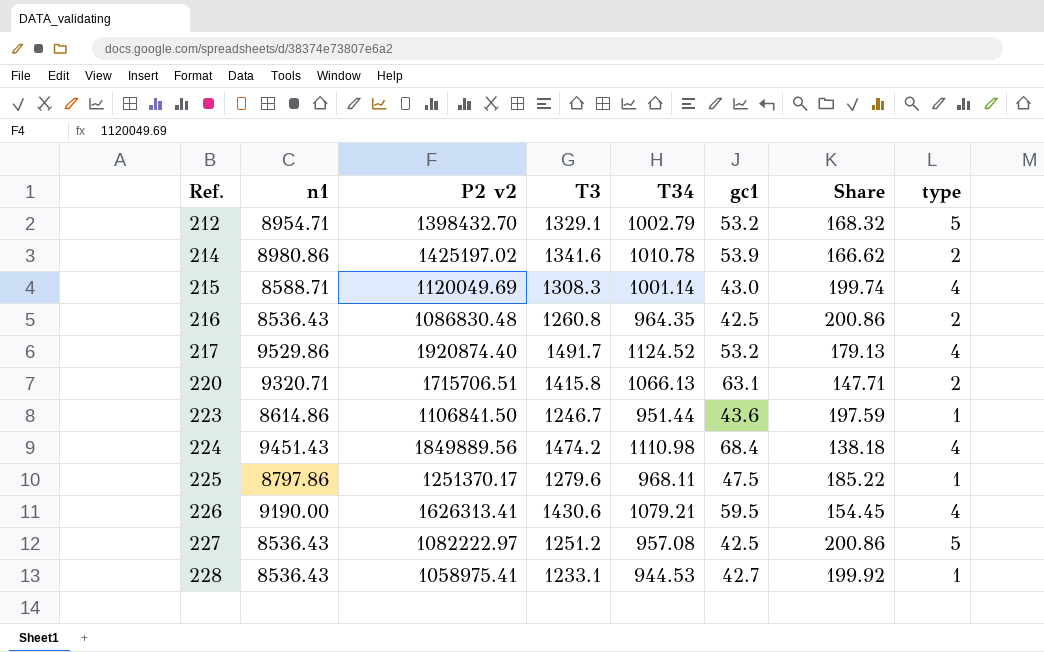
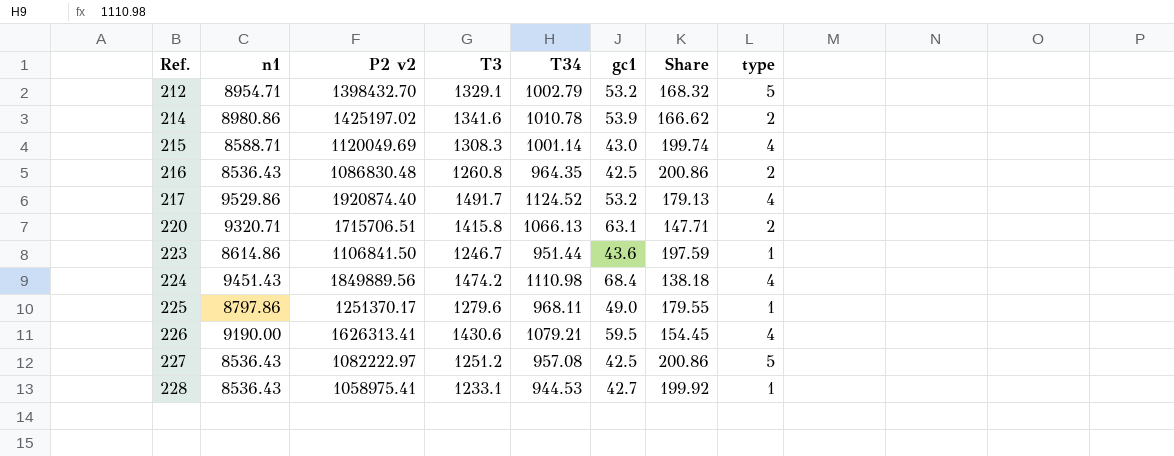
225 | gc1: 47.5 -> 49.0
225 | Share: 185.22 -> 179.55

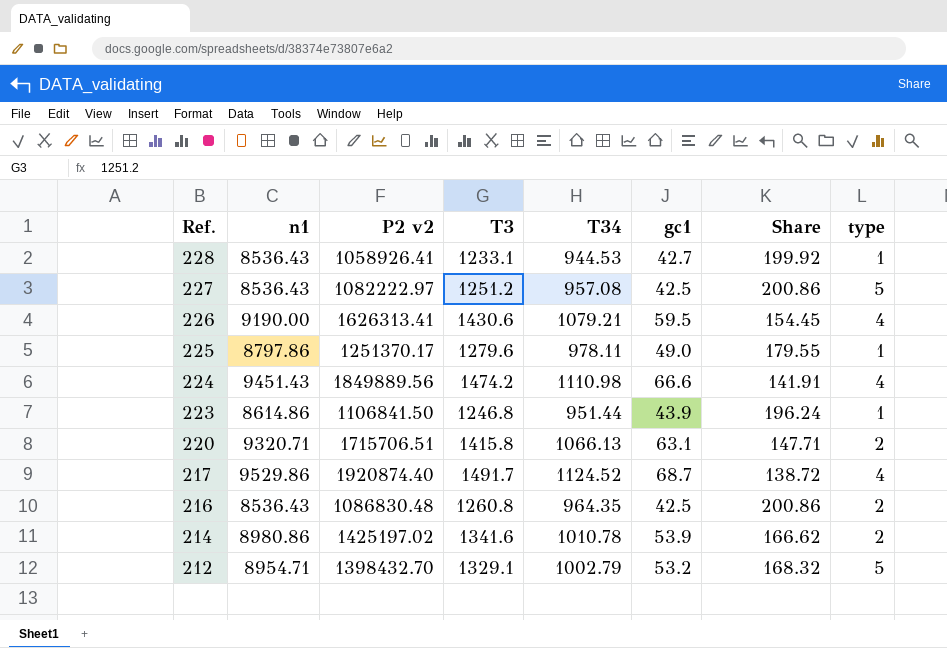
row order: Ref. ascending -> Ref. descending
row 215: 8588.71 | 1120049.69 | 1308.3 | 1001.14 | 43.0 | 199.74 | 4 -> none
228 | P2 v2: 1058975.41 -> 1058926.41
225 | T34: 968.11 -> 978.11
224 | gc1: 68.4 -> 66.6
224 | Share: 138.18 -> 141.91
223 | T3: 1246.7 -> 1246.8
223 | gc1: 43.6 -> 43.9
223 | Share: 197.59 -> 196.24
217 | gc1: 53.2 -> 68.7
217 | Share: 179.13 -> 138.72

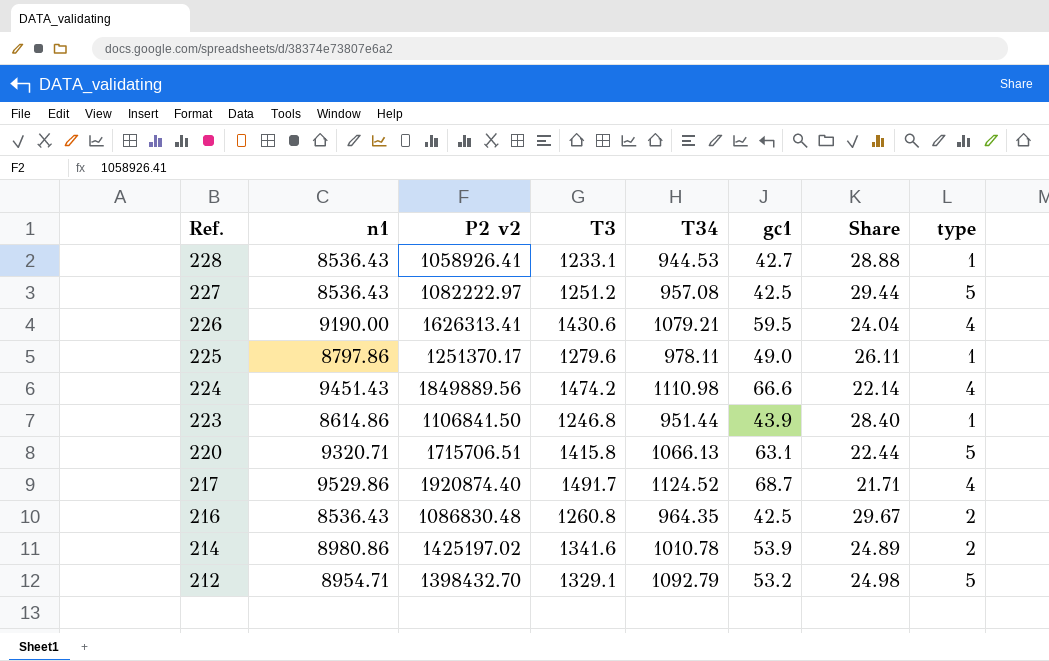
column Share | formula: [n1] / [gc1] -> [T3] / [gc1]
220 | type: 2 -> 5
212 | T34: 1002.79 -> 1092.79

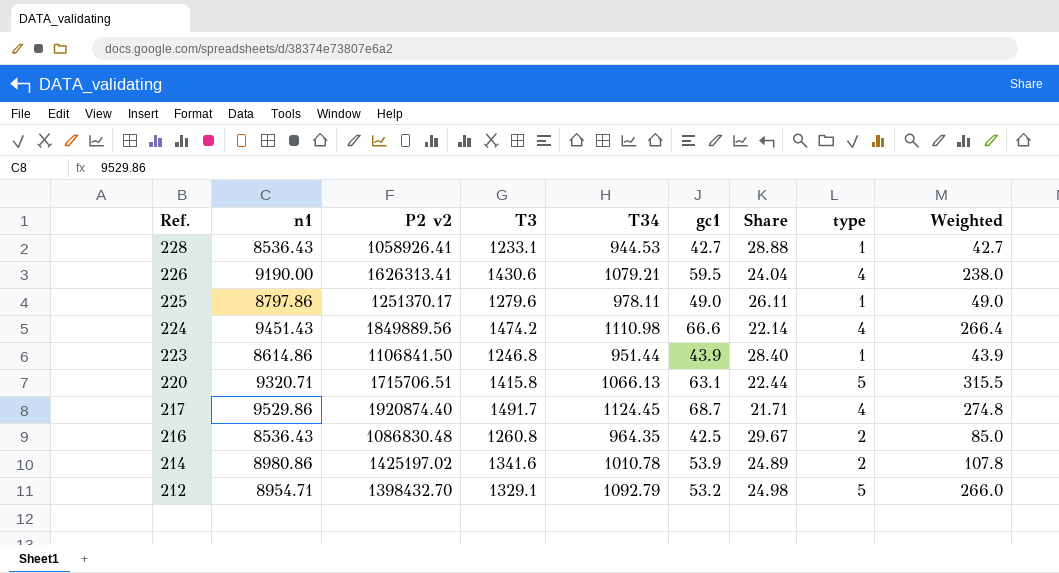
column Weighted | formula: none -> [gc1] * [type]
row 227: 8536.43 | 1082222.97 | 1251.2 | 957.08 | 42.5 | 29.44 | 5 -> none
217 | T34: 1124.52 -> 1124.45

